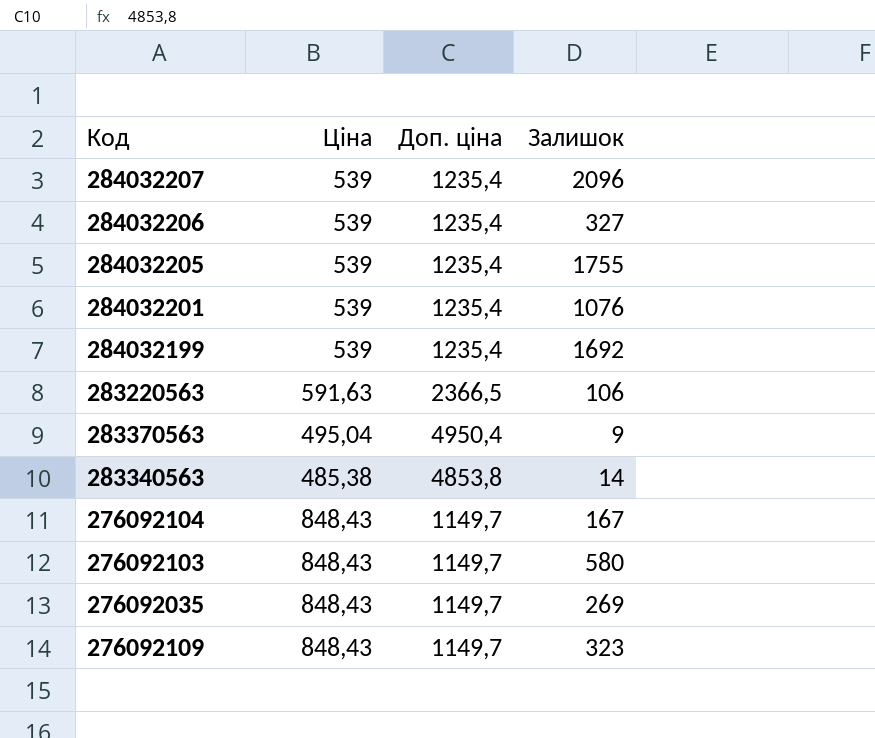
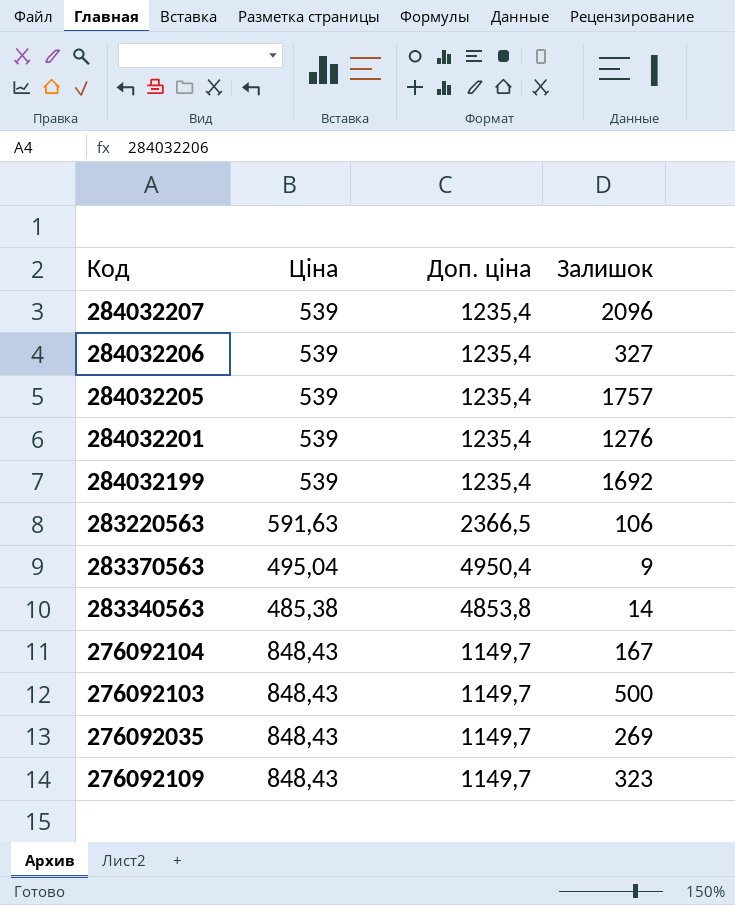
284032205 | Залишок: 1755 -> 1757
284032201 | Залишок: 1076 -> 1276
276092103 | Залишок: 580 -> 500

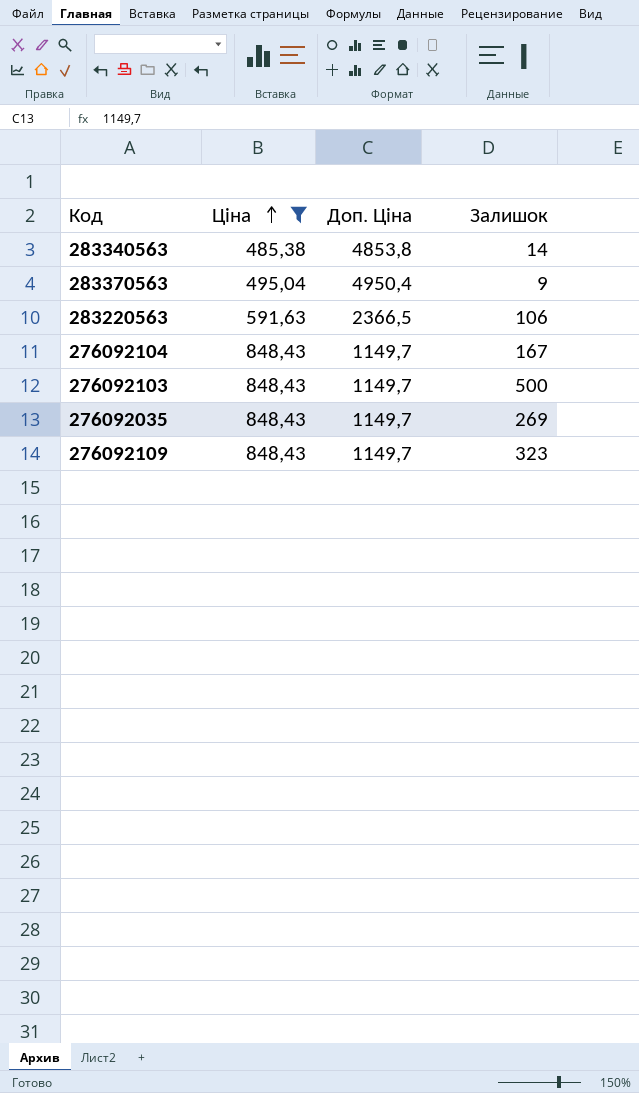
filter: none -> Ціна != 539
row order: none -> Ціна ascending
column name: Доп. ціна -> Доп. Ціна

